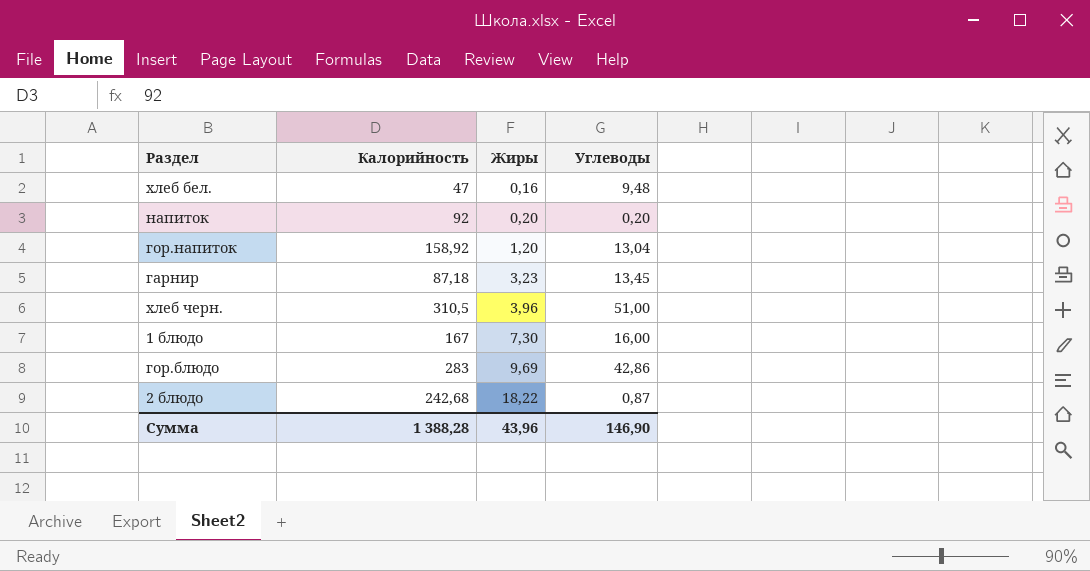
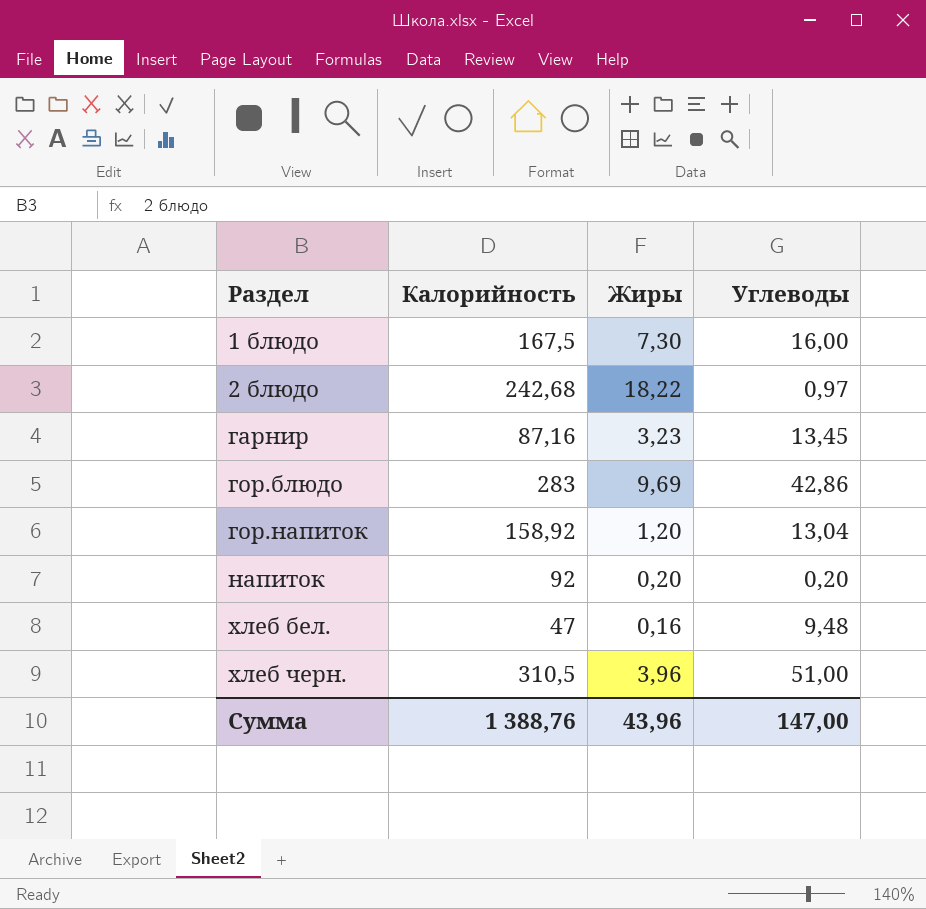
row order: Жиры ascending -> Раздел ascending
1 блюдо | Калорийность: 167 -> 167,5
2 блюдо | Углеводы: 0,87 -> 0,97
гарнир | Калорийность: 87,18 -> 87,16
Сумма | Калорийность: 1 388,28 -> 1 388,76
Сумма | Углеводы: 146,90 -> 147,00

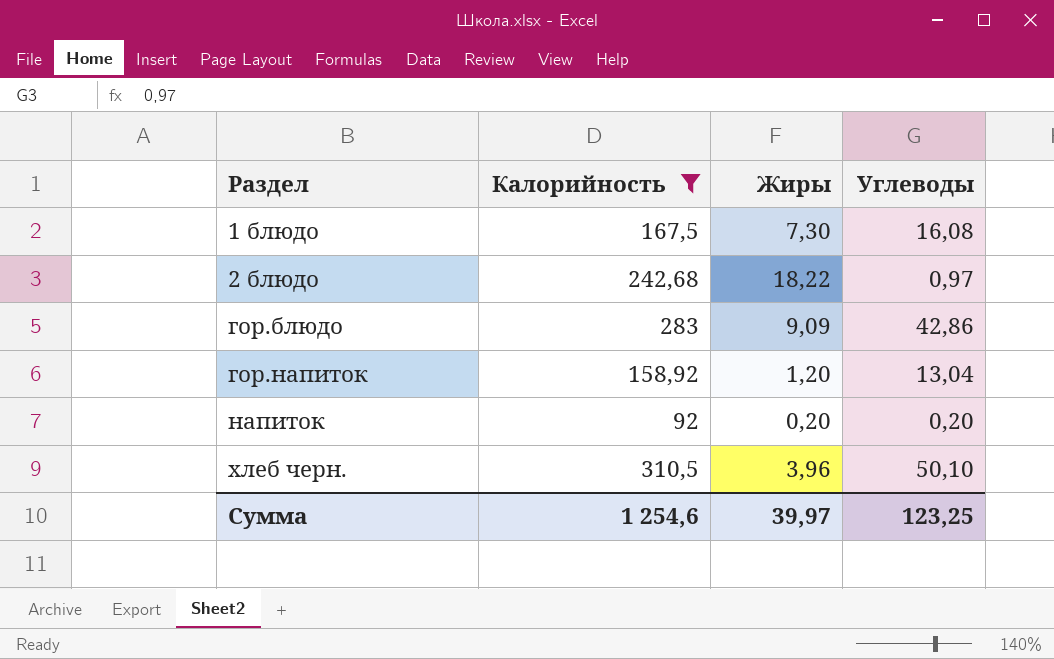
filter: none -> Калорийность >= 92
1 блюдо | Углеводы: 16,00 -> 16,08
гор.блюдо | Жиры: 9,69 -> 9,09
хлеб черн. | Углеводы: 51,00 -> 50,10
Сумма | Калорийность: 1 388,76 -> 1 254,6
Сумма | Жиры: 43,96 -> 39,97
Сумма | Углеводы: 147,00 -> 123,25

